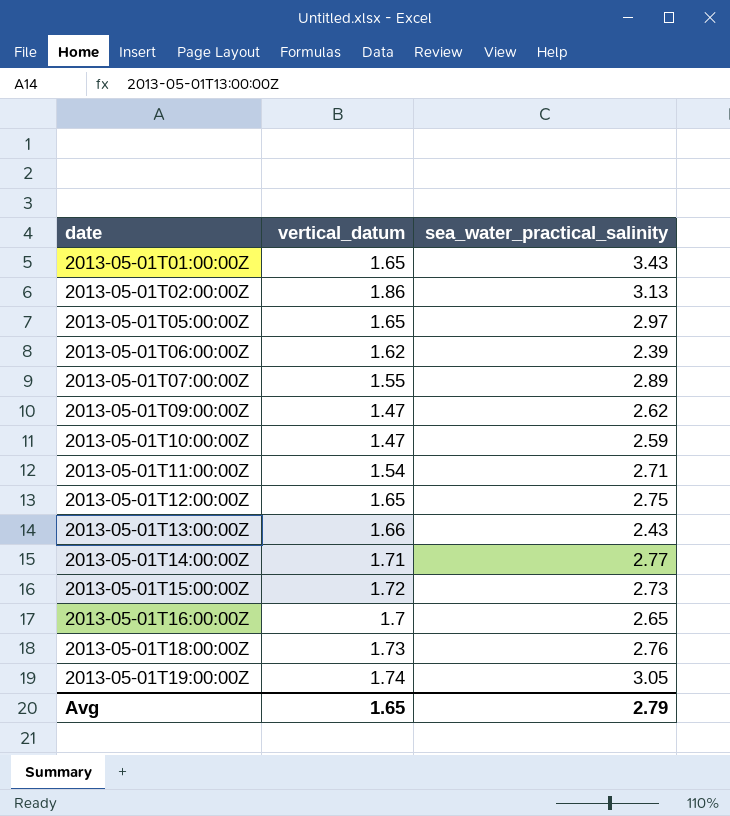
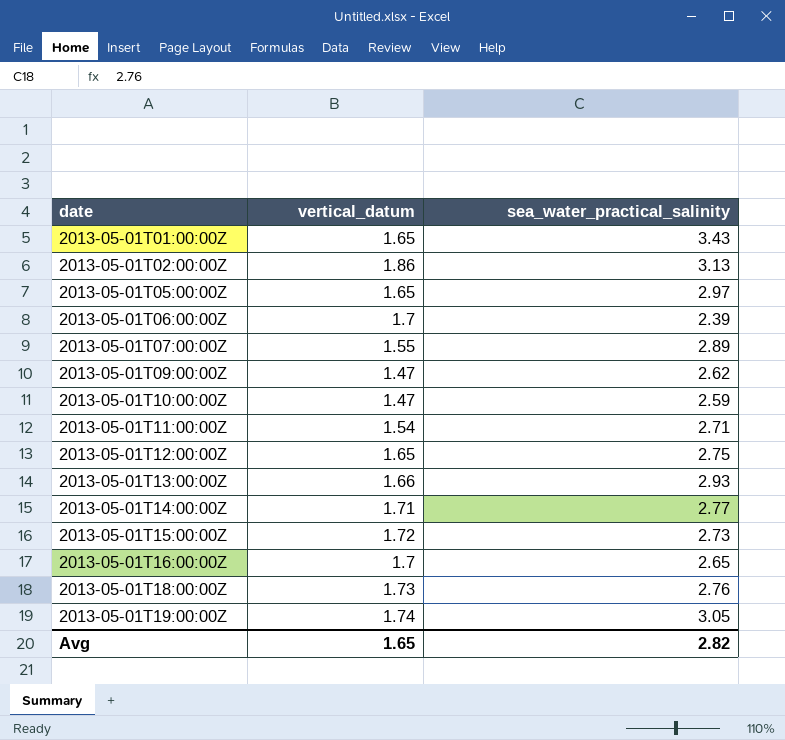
2013-05-01T06:00:00Z | vertical_datum: 1.62 -> 1.7
2013-05-01T13:00:00Z | sea_water_practical_salinity: 2.43 -> 2.93
Avg | sea_water_practical_salinity: 2.79 -> 2.82

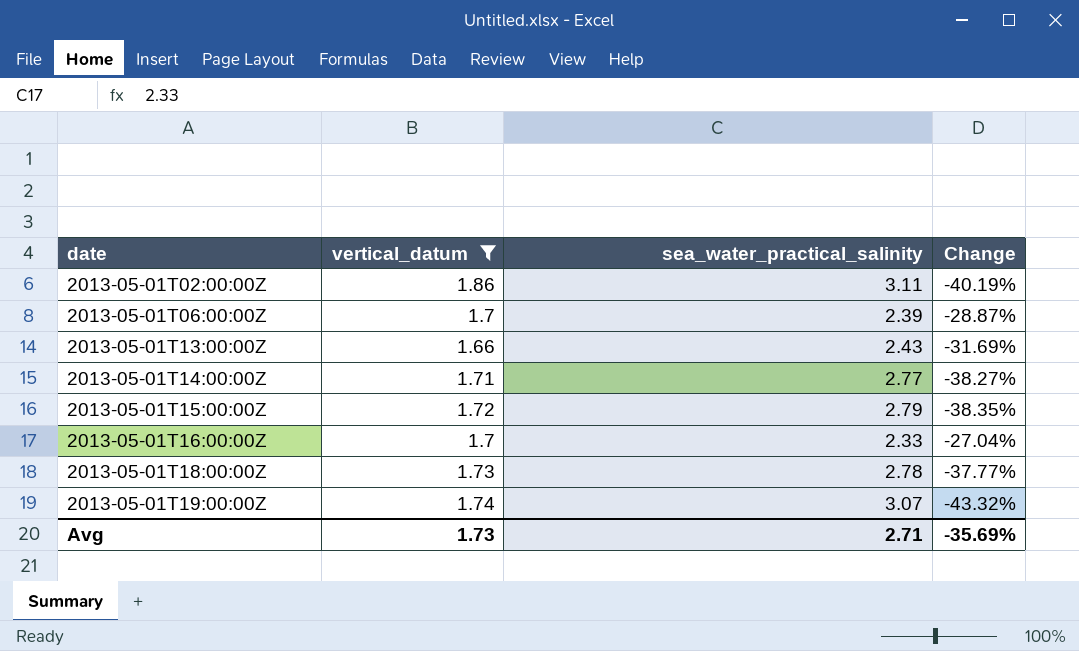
filter: none -> vertical_datum >= 1.66
column Change | formula: none -> ([vertical_datum] - [sea_water_practical_salinity]) / [sea_water_practical_salinity]
2013-05-01T02:00:00Z | sea_water_practical_salinity: 3.13 -> 3.11
2013-05-01T13:00:00Z | sea_water_practical_salinity: 2.93 -> 2.43
2013-05-01T15:00:00Z | sea_water_practical_salinity: 2.73 -> 2.79
2013-05-01T16:00:00Z | sea_water_practical_salinity: 2.65 -> 2.33
2013-05-01T18:00:00Z | sea_water_practical_salinity: 2.76 -> 2.78
2013-05-01T19:00:00Z | sea_water_practical_salinity: 3.05 -> 3.07
Avg | vertical_datum: 1.65 -> 1.73
Avg | sea_water_practical_salinity: 2.82 -> 2.71

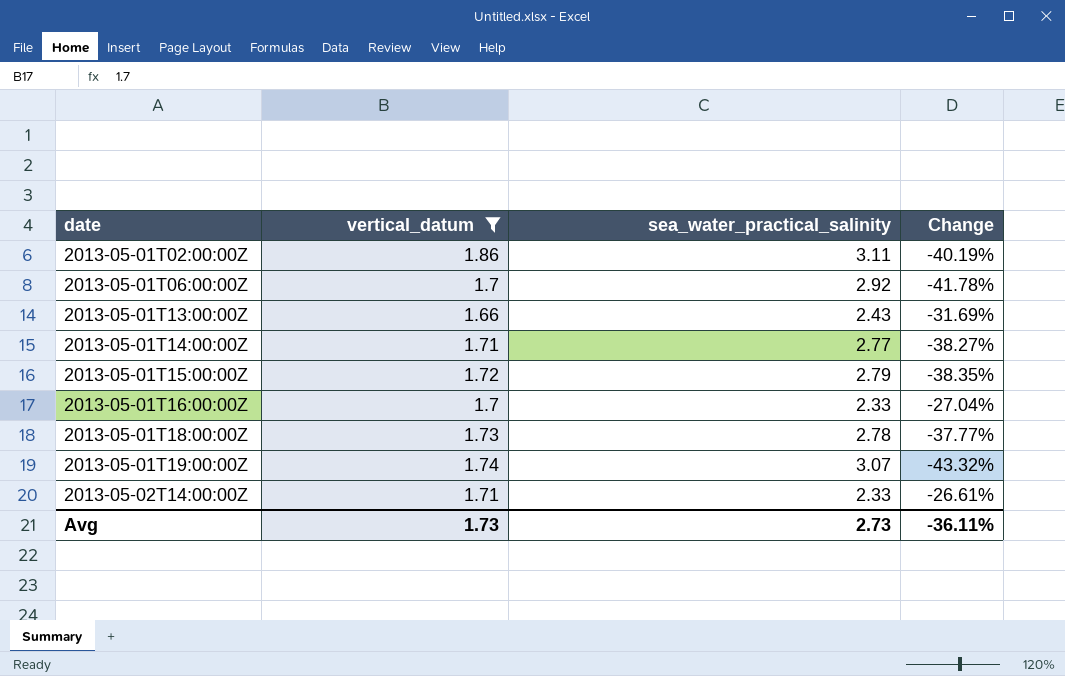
2013-05-01T06:00:00Z | sea_water_practical_salinity: 2.39 -> 2.92
2013-05-01T06:00:00Z | Change: -28.87% -> -41.78%
row 2013-05-02T14:00:00Z: none -> 1.71 | 2.33 | -26.61%
Avg | sea_water_practical_salinity: 2.71 -> 2.73
Avg | Change: -35.69% -> -36.11%

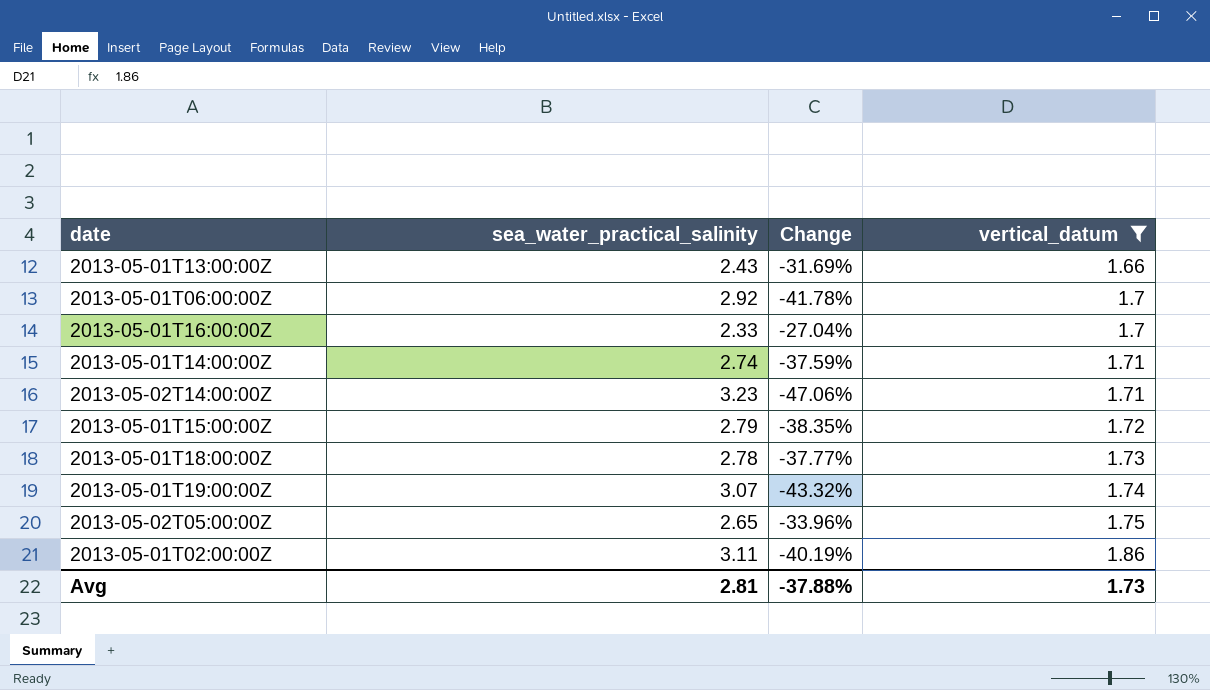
row order: date ascending -> vertical_datum ascending
column vertical_datum | position: 2 -> 4
2013-05-01T14:00:00Z | sea_water_practical_salinity: 2.77 -> 2.74
2013-05-01T14:00:00Z | Change: -38.27% -> -37.59%
2013-05-02T14:00:00Z | sea_water_practical_salinity: 2.33 -> 3.23
2013-05-02T14:00:00Z | Change: -26.61% -> -47.06%
row 2013-05-02T05:00:00Z: none -> 2.65 | -33.96% | 1.75
Avg | sea_water_practical_salinity: 2.73 -> 2.81
Avg | Change: -36.11% -> -37.88%

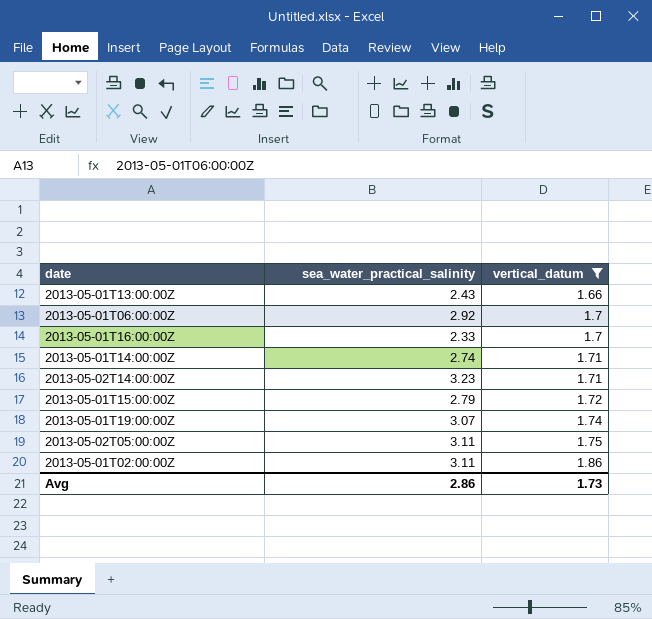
column Change | formula: ([vertical_datum] - [sea_water_practical_salinity]) / [sea_water_practical_salinity] -> none
row 2013-05-01T18:00:00Z: 2.78 | -37.77% | 1.73 -> none
2013-05-02T05:00:00Z | sea_water_practical_salinity: 2.65 -> 3.11
Avg | sea_water_practical_salinity: 2.81 -> 2.86

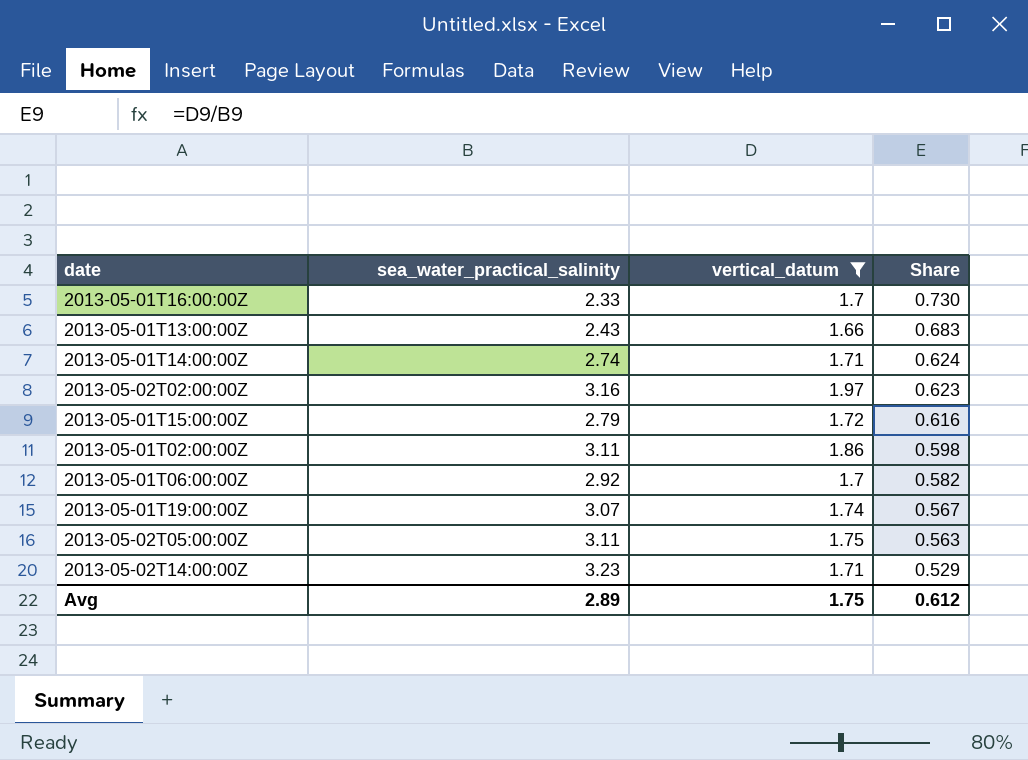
row order: vertical_datum ascending -> Share descending
column Share | formula: none -> [vertical_datum] / [sea_water_practical_salinity]
row 2013-05-02T02:00:00Z: none -> 3.16 | 1.97 | 0.623
Avg | sea_water_practical_salinity: 2.86 -> 2.89
Avg | vertical_datum: 1.73 -> 1.75

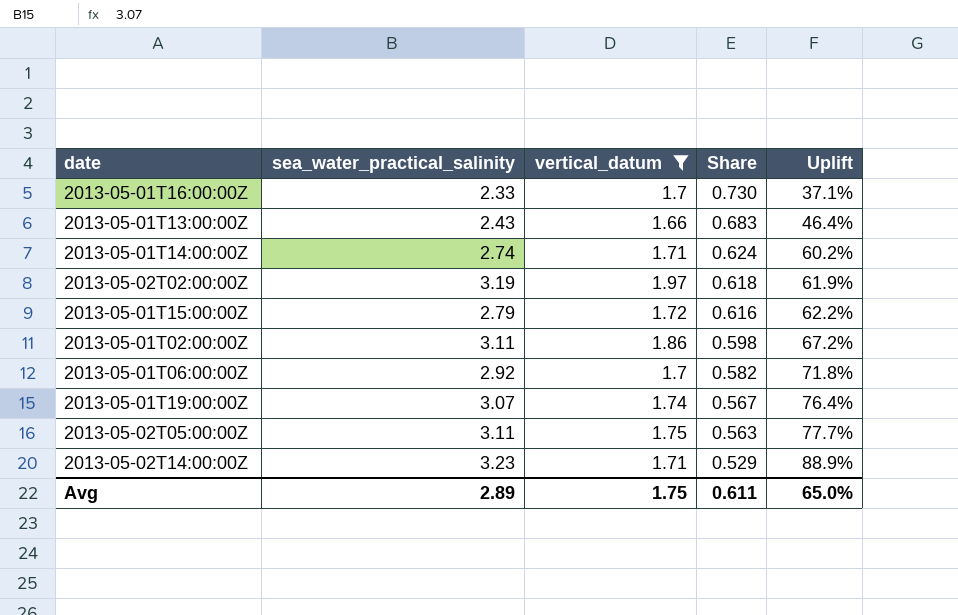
column Uplift | formula: none -> ([sea_water_practical_salinity] - [vertical_datum]) / [vertical_datum]
2013-05-02T02:00:00Z | sea_water_practical_salinity: 3.16 -> 3.19
2013-05-02T02:00:00Z | Share: 0.623 -> 0.618
Avg | Share: 0.612 -> 0.611

